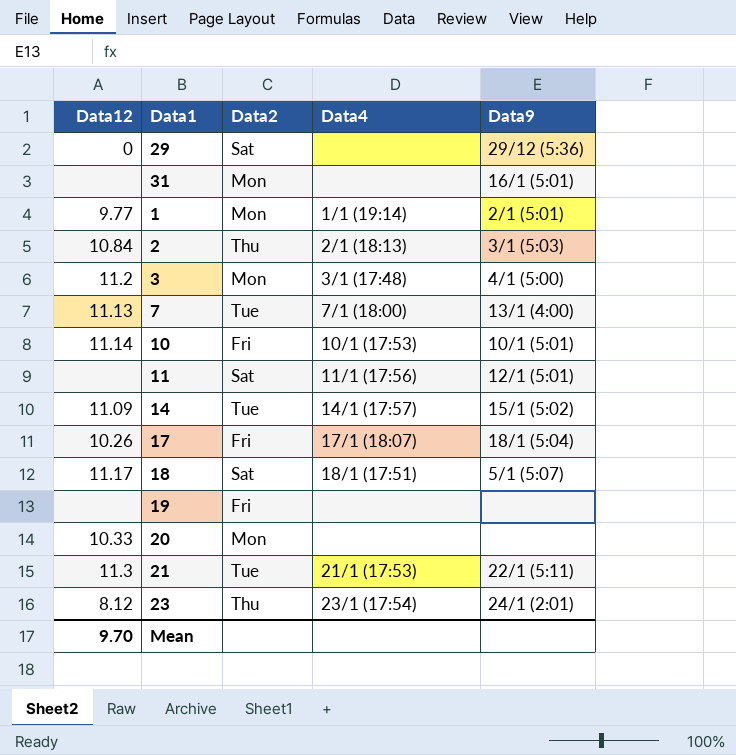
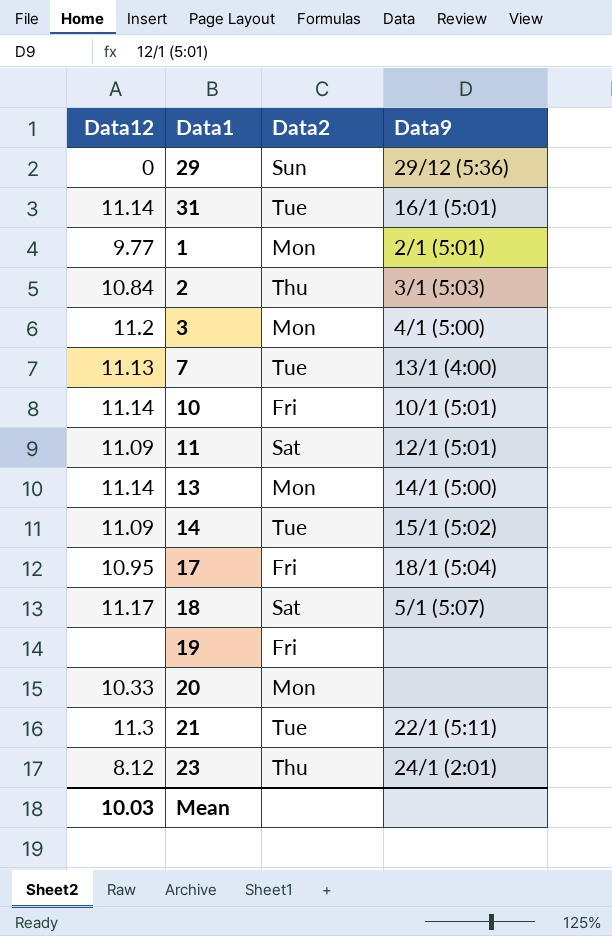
column Data4 | position: 4 -> none
29 | Data2: Sat -> Sun
31 | Data12: none -> 11.14
31 | Data2: Mon -> Tue
11 | Data12: none -> 11.09
row 13: none -> 11.14 | Mon | 14/1 (5:00)
17 | Data12: 10.26 -> 10.95
Mean | Data12: 9.70 -> 10.03

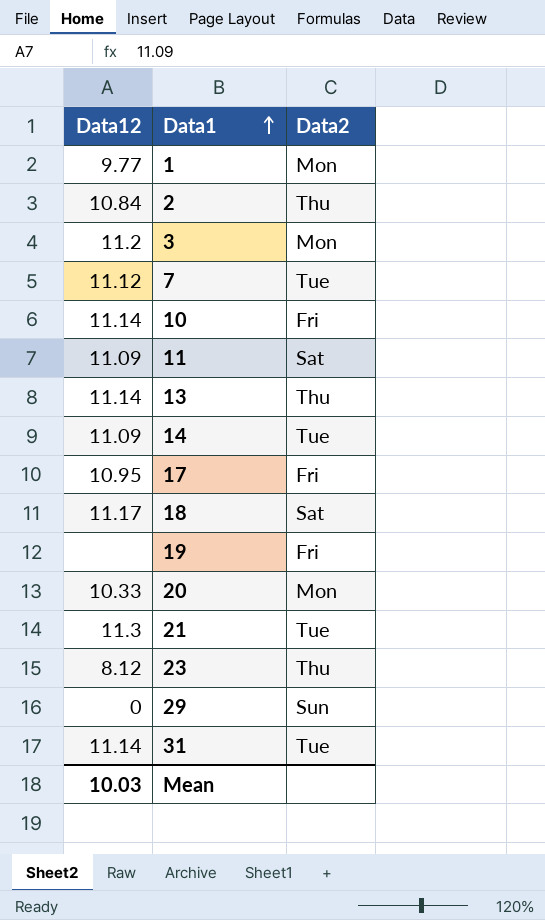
row order: none -> Data1 ascending
column Data9 | position: 4 -> none
7 | Data12: 11.13 -> 11.12
13 | Data2: Mon -> Thu

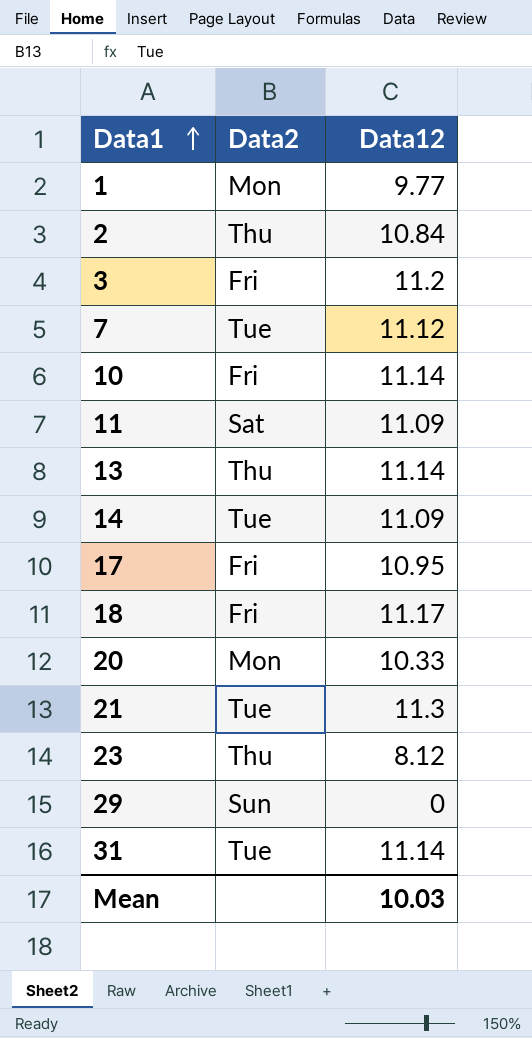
column Data12 | position: 1 -> 3
row 19: none | Fri -> none
3 | Data2: Mon -> Fri
18 | Data2: Sat -> Fri

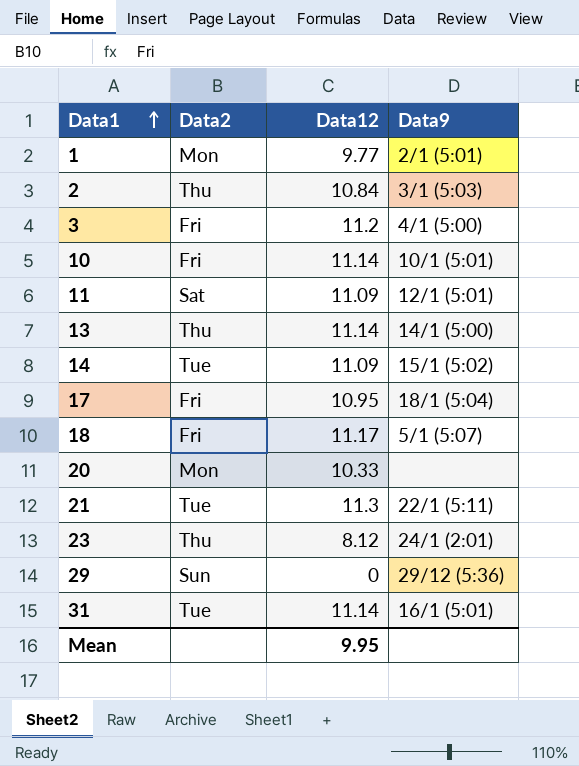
column Data9 | position: none -> 4
row 7: Tue | 11.12 -> none
Mean | Data12: 10.03 -> 9.95

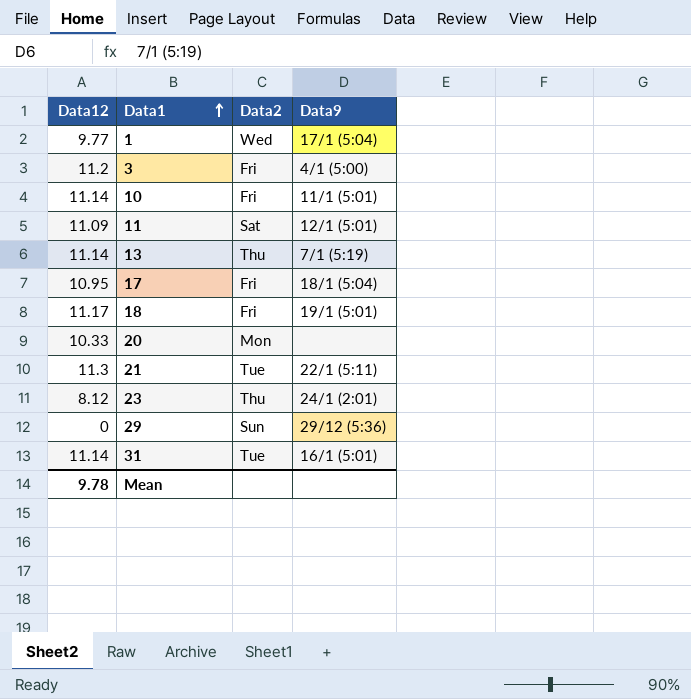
column Data12 | position: 3 -> 1
row 2: Thu | 10.84 | 3/1 (5:03) -> none
row 14: Tue | 11.09 | 15/1 (5:02) -> none
1 | Data2: Mon -> Wed
1 | Data9: 2/1 (5:01) -> 17/1 (5:04)
10 | Data9: 10/1 (5:01) -> 11/1 (5:01)
13 | Data9: 14/1 (5:00) -> 7/1 (5:19)
18 | Data9: 5/1 (5:07) -> 19/1 (5:01)
Mean | Data12: 9.95 -> 9.78

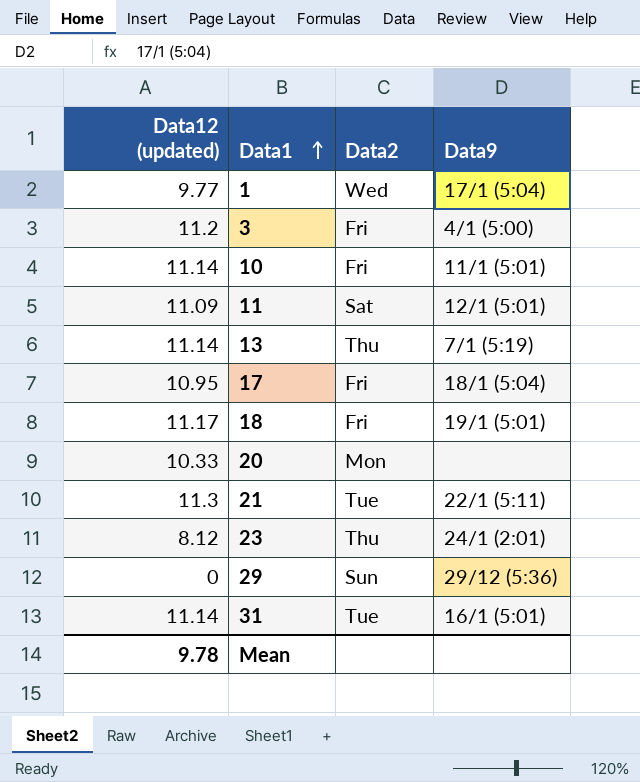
column name: Data12 -> Data12 (updated)

